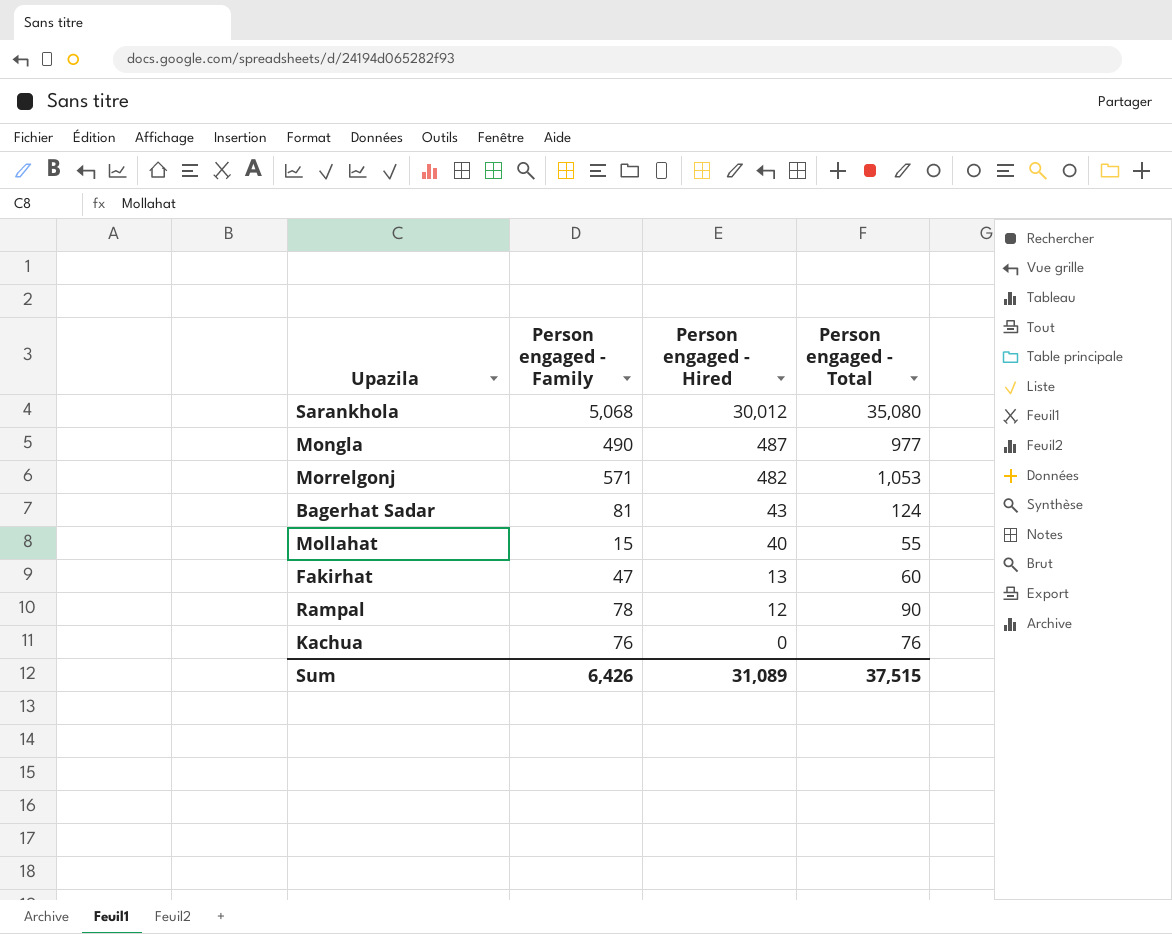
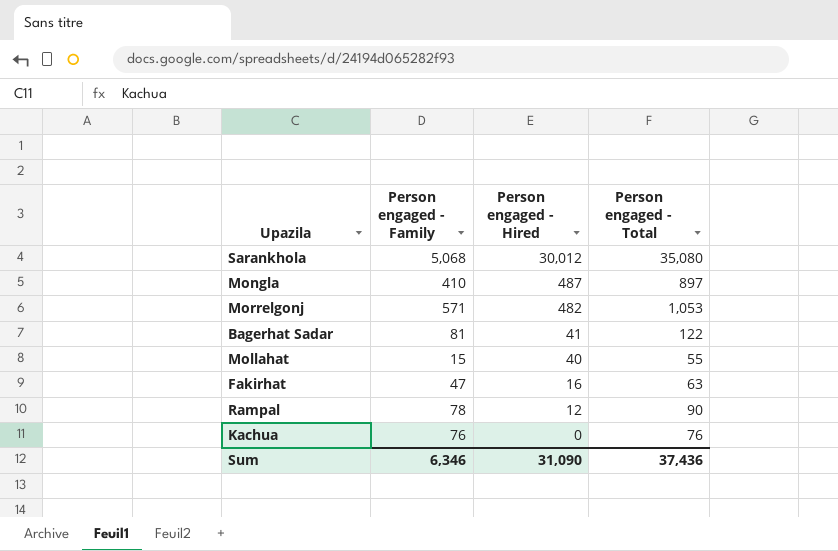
Mongla | Person engaged - Family: 490 -> 410
Mongla | Person engaged - Total: 977 -> 897
Bagerhat Sadar | Person engaged - Hired: 43 -> 41
Bagerhat Sadar | Person engaged - Total: 124 -> 122
Fakirhat | Person engaged - Hired: 13 -> 16
Fakirhat | Person engaged - Total: 60 -> 63
Sum | Person engaged - Family: 6,426 -> 6,346
Sum | Person engaged - Hired: 31,089 -> 31,090
Sum | Person engaged - Total: 37,515 -> 37,436

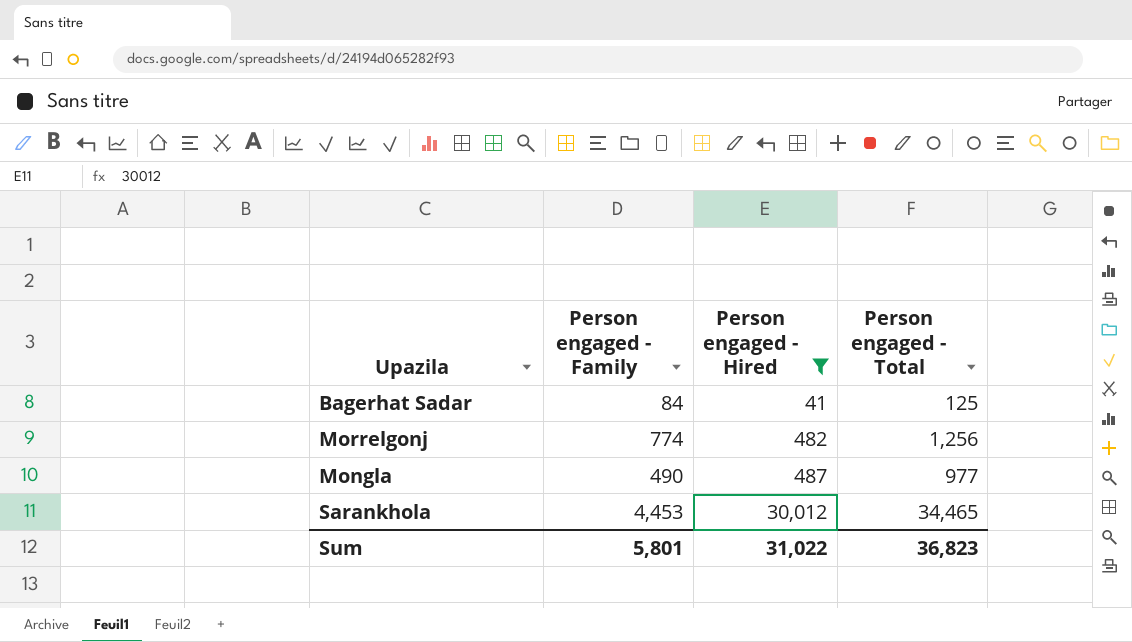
filter: none -> Person engaged - Hired >= 41
row order: Person engaged - Hired descending -> Person engaged - Hired ascending
Bagerhat Sadar | Person engaged - Family: 81 -> 84
Bagerhat Sadar | Person engaged - Total: 122 -> 125
Morrelgonj | Person engaged - Family: 571 -> 774
Morrelgonj | Person engaged - Total: 1,053 -> 1,256
Mongla | Person engaged - Family: 410 -> 490
Mongla | Person engaged - Total: 897 -> 977
Sarankhola | Person engaged - Family: 5,068 -> 4,453
Sarankhola | Person engaged - Total: 35,080 -> 34,465
Sum | Person engaged - Family: 6,346 -> 5,801
Sum | Person engaged - Hired: 31,090 -> 31,022
Sum | Person engaged - Total: 37,436 -> 36,823

